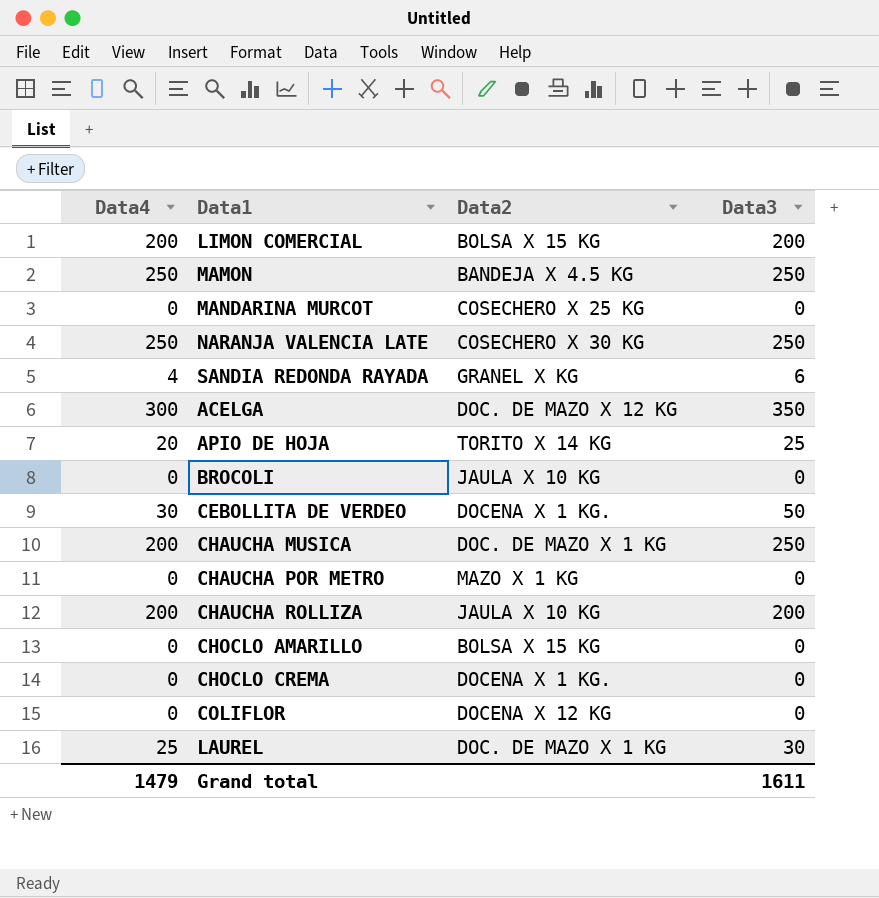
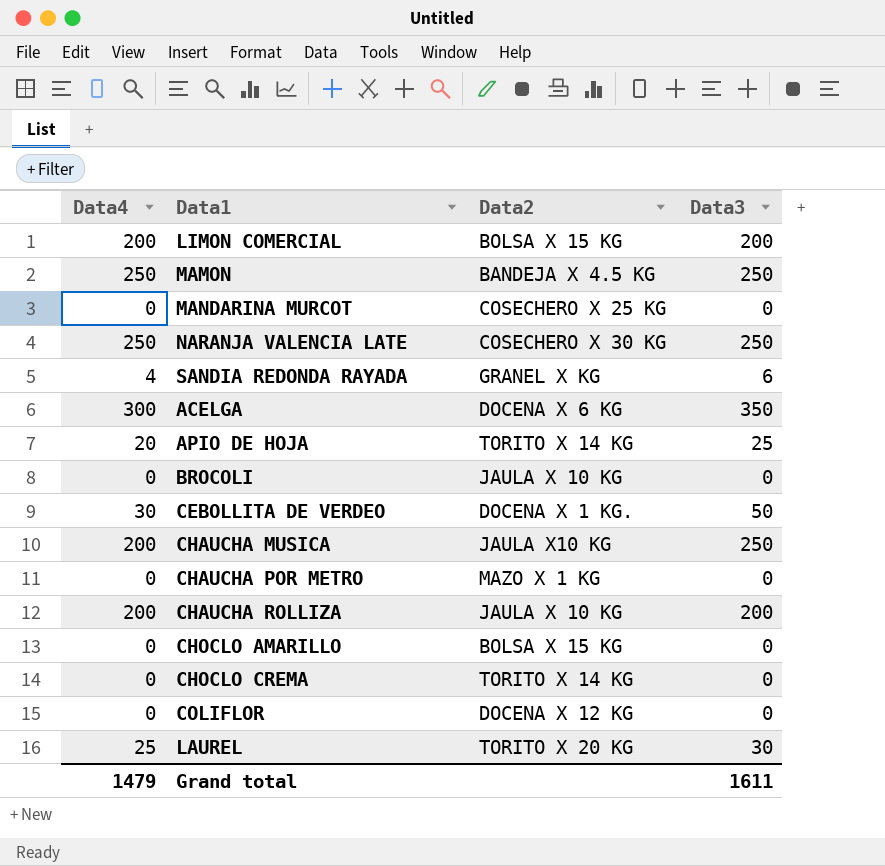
ACELGA | Data2: DOC. DE MAZO X 12 KG -> DOCENA X 6 KG
CHAUCHA MUSICA | Data2: DOC. DE MAZO X 1 KG -> JAULA X10 KG
CHOCLO CREMA | Data2: DOCENA X 1 KG. -> TORITO X 14 KG
LAUREL | Data2: DOC. DE MAZO X 1 KG -> TORITO X 20 KG

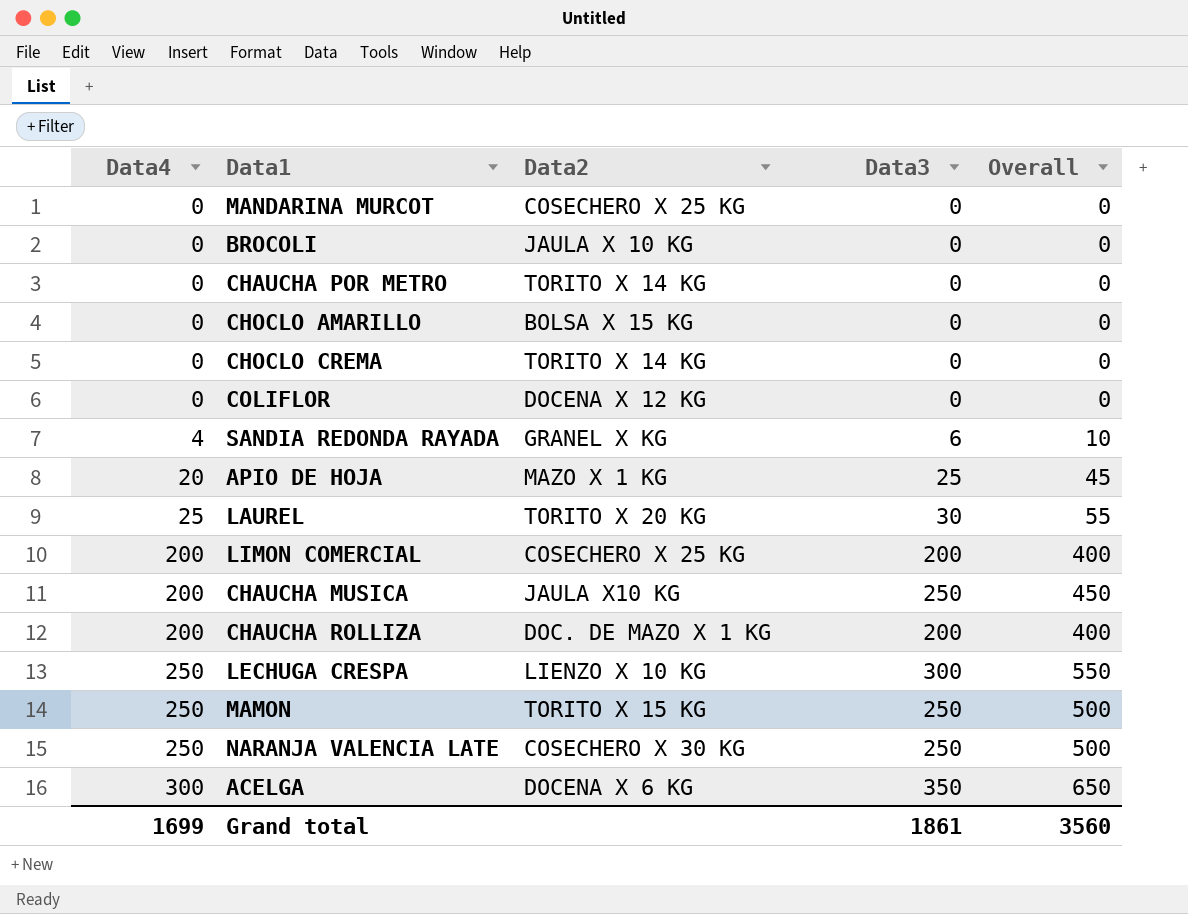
row order: none -> Data4 ascending
column Overall | formula: none -> [Data4] + [Data3]
row CEBOLLITA DE VERDEO: 30 | DOCENA X 1 KG. | 50 -> none
CHAUCHA POR METRO | Data2: MAZO X 1 KG -> TORITO X 14 KG
APIO DE HOJA | Data2: TORITO X 14 KG -> MAZO X 1 KG
LIMON COMERCIAL | Data2: BOLSA X 15 KG -> COSECHERO X 25 KG
CHAUCHA ROLLIZA | Data2: JAULA X 10 KG -> DOC. DE MAZO X 1 KG
row LECHUGA CRESPA: none -> 250 | LIENZO X 10 KG | 300 | 550
MAMON | Data2: BANDEJA X 4.5 KG -> TORITO X 15 KG
Grand total | Data4: 1479 -> 1699
Grand total | Data3: 1611 -> 1861

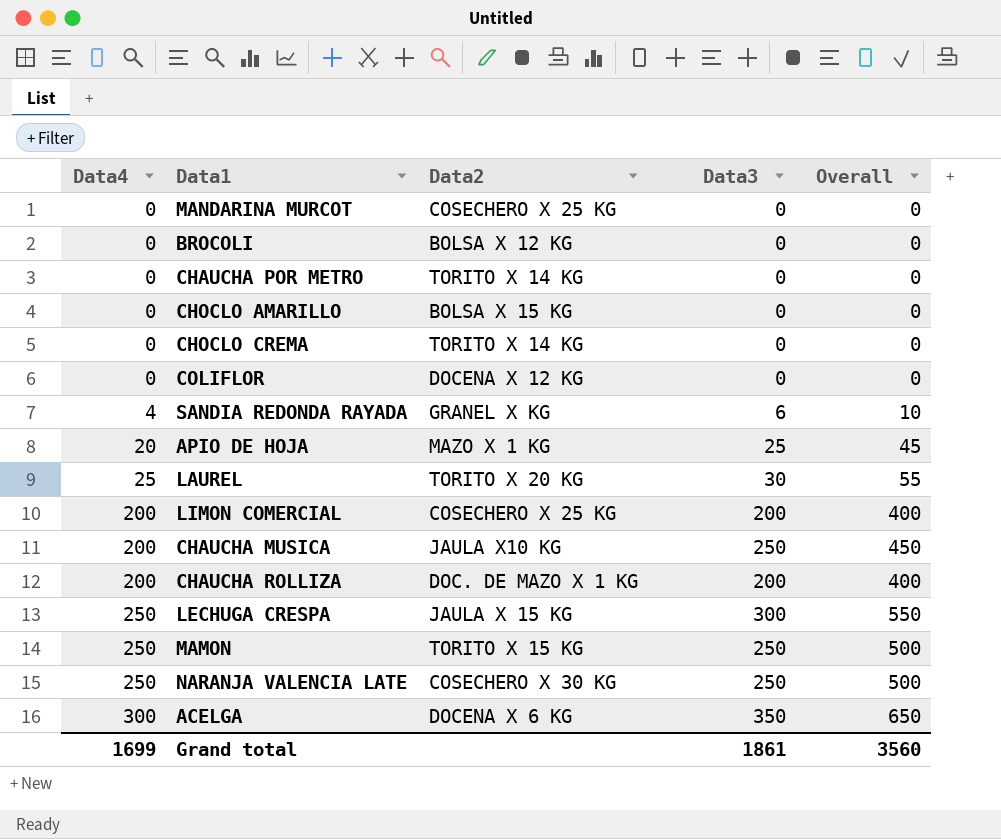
BROCOLI | Data2: JAULA X 10 KG -> BOLSA X 12 KG
LECHUGA CRESPA | Data2: LIENZO X 10 KG -> JAULA X 15 KG

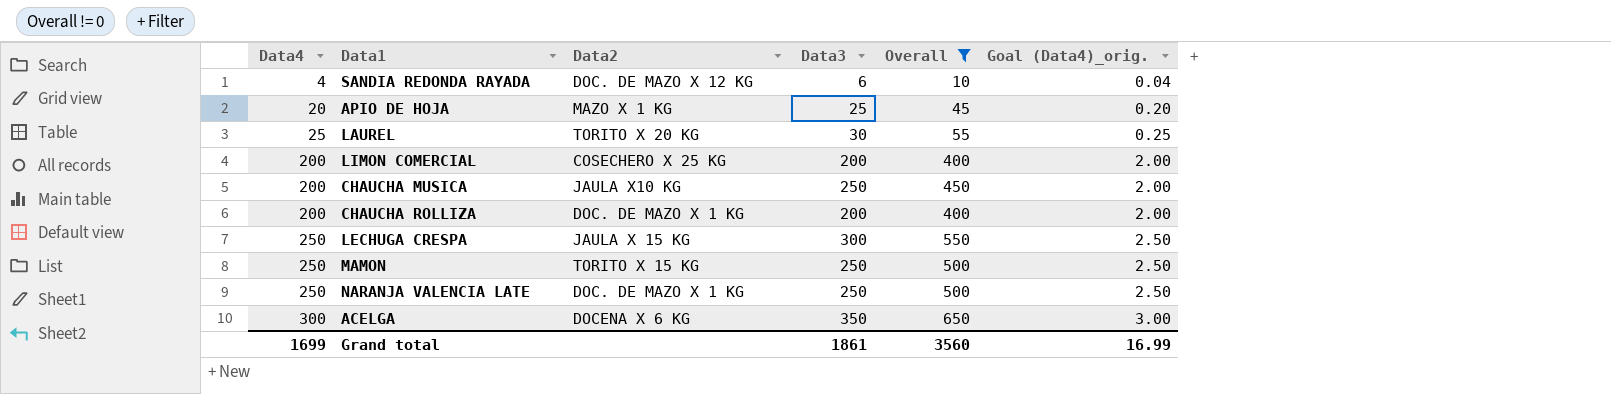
filter: none -> Overall != 0
column Goal (Data4)_orig. | formula: none -> [Data4] * 0.01
SANDIA REDONDA RAYADA | Data2: GRANEL X KG -> DOC. DE MAZO X 12 KG
NARANJA VALENCIA LATE | Data2: COSECHERO X 30 KG -> DOC. DE MAZO X 1 KG

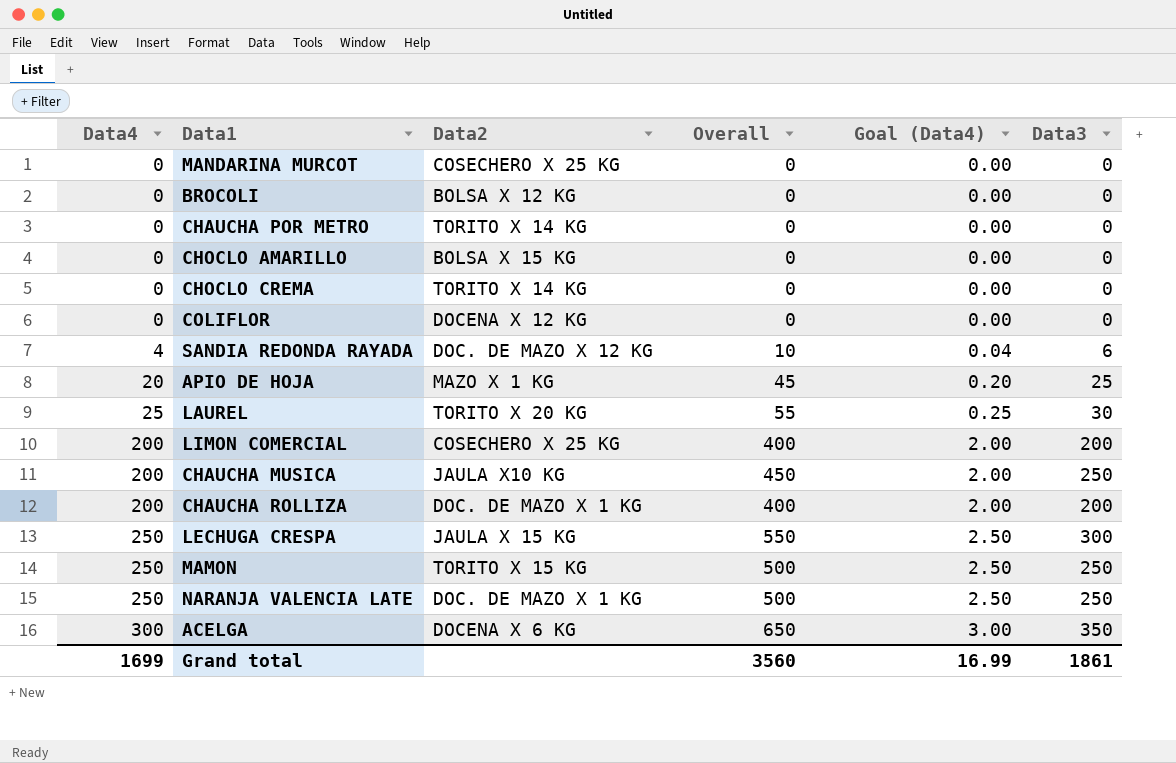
filter: Overall != 0 -> none
column name: Goal (Data4)_orig. -> Goal (Data4)
column Data3 | position: 4 -> 6

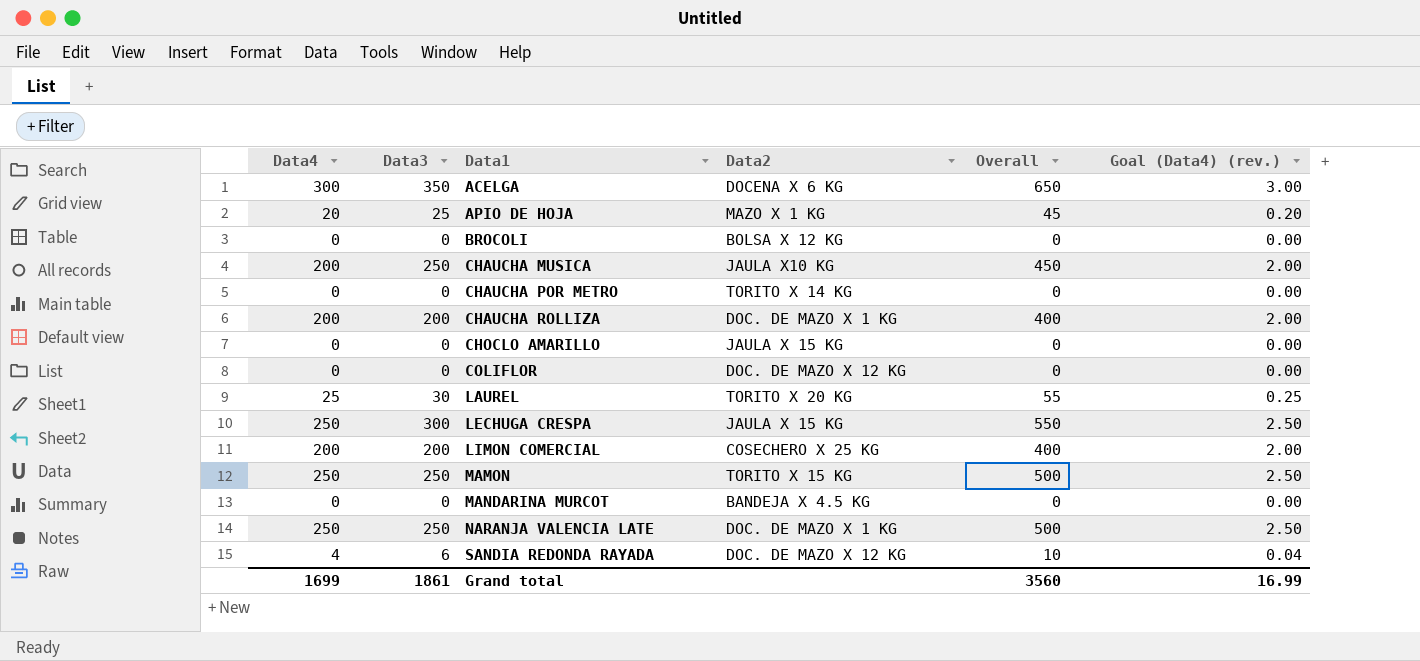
row order: Data4 ascending -> Data1 ascending
column Data3 | position: 6 -> 2
column name: Goal (Data4) -> Goal (Data4) (rev.)
row CHOCLO CREMA: 0 | TORITO X 14 KG | 0 | 0.00 | 0 -> none
CHOCLO AMARILLO | Data2: BOLSA X 15 KG -> JAULA X 15 KG
COLIFLOR | Data2: DOCENA X 12 KG -> DOC. DE MAZO X 12 KG
MANDARINA MURCOT | Data2: COSECHERO X 25 KG -> BANDEJA X 4.5 KG

